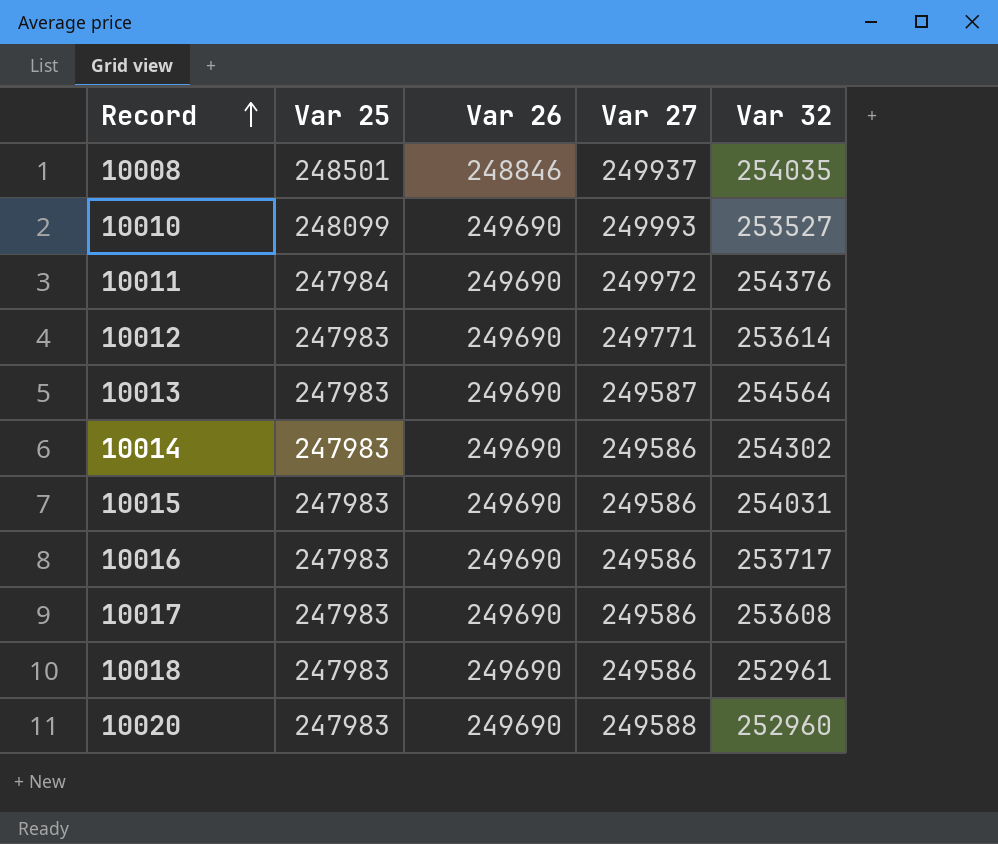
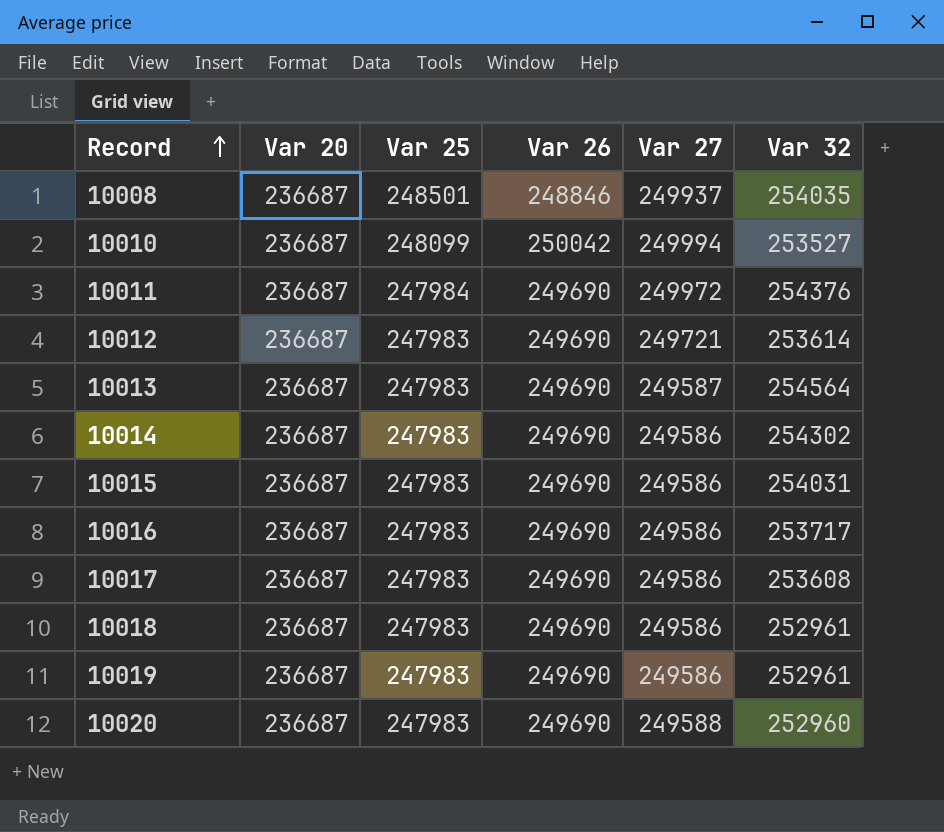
column Var 20 | position: none -> 2
10010 | Var 26: 249690 -> 250042
10010 | Var 27: 249993 -> 249994
10012 | Var 27: 249771 -> 249721
row 10019: none -> 236687 | 247983 | 249690 | 249586 | 252961

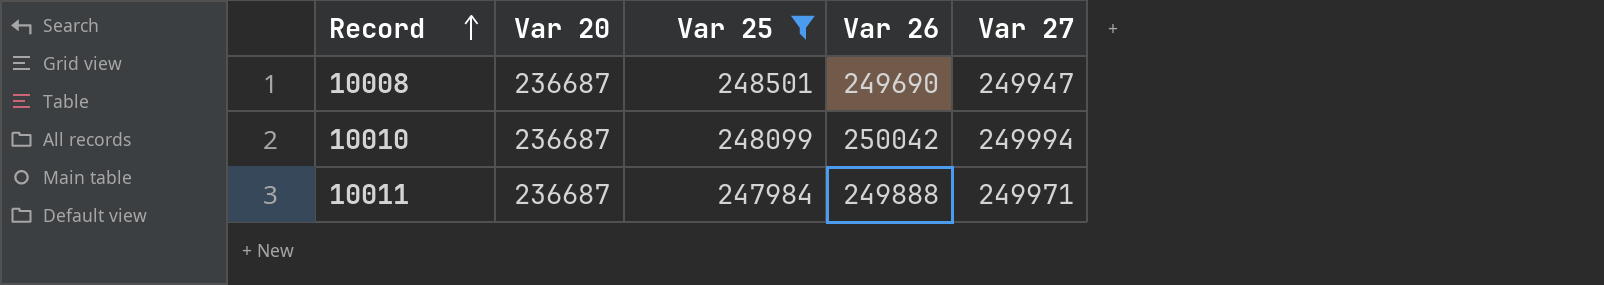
filter: none -> Var 25 != 247983
column Var 32 | position: 6 -> none
10008 | Var 26: 248846 -> 249690
10008 | Var 27: 249937 -> 249947
10011 | Var 26: 249690 -> 249888
10011 | Var 27: 249972 -> 249971

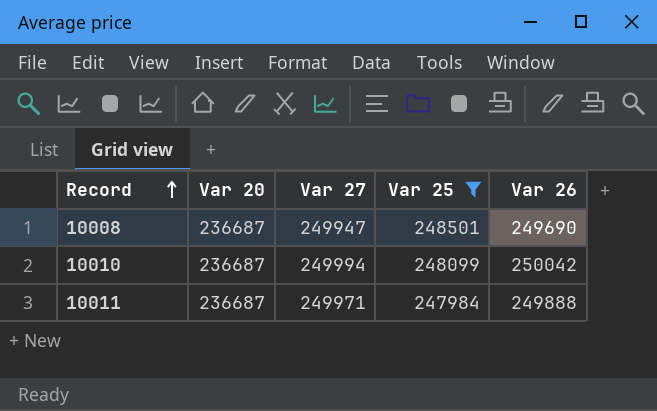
column Var 27 | position: 5 -> 3

